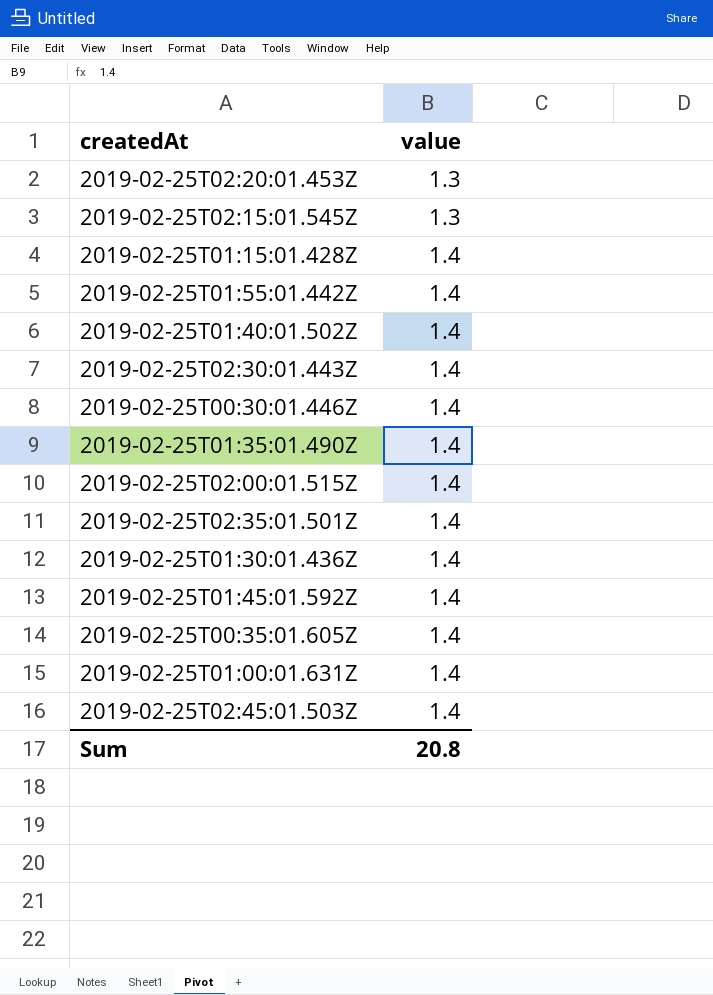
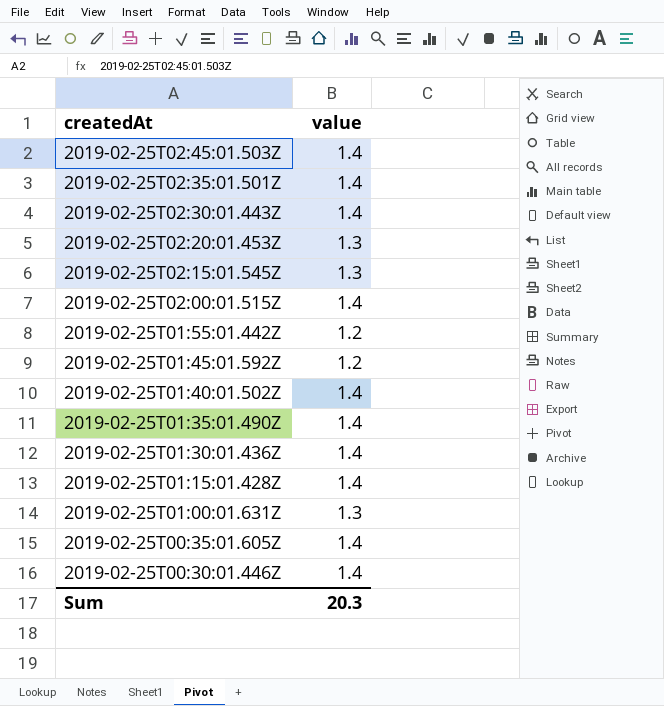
row order: value ascending -> createdAt descending
2019-02-25T01:55:01.442Z | value: 1.4 -> 1.2
2019-02-25T01:45:01.592Z | value: 1.4 -> 1.2
2019-02-25T01:00:01.631Z | value: 1.4 -> 1.3
Sum | value: 20.8 -> 20.3

